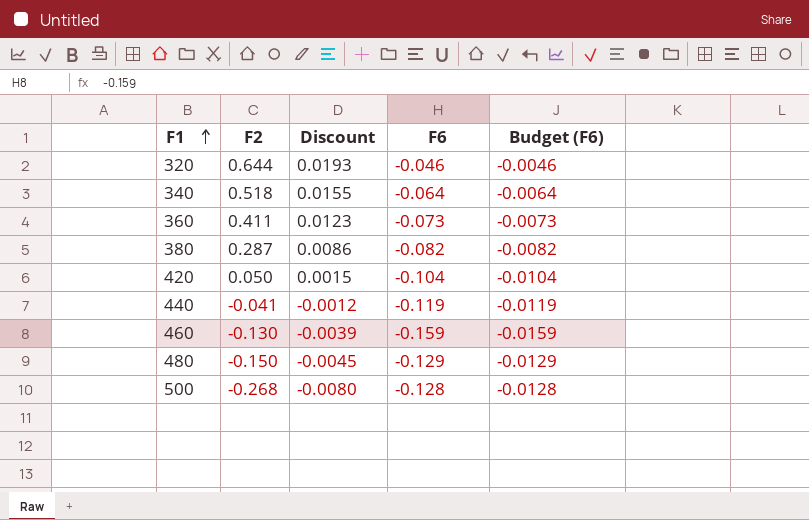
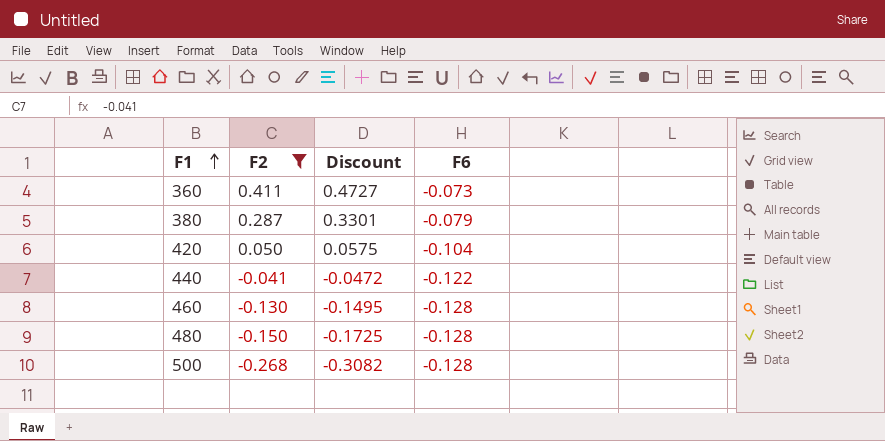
filter: none -> F2 <= 0.411
column Budget (F6) | formula: [F6] * 0.1 -> none
column Discount | formula: [F2] * 0.03 -> [F2] * 1.15
380 | F6: -0.082 -> -0.079
440 | F6: -0.119 -> -0.122
460 | F6: -0.159 -> -0.128
480 | F6: -0.129 -> -0.128

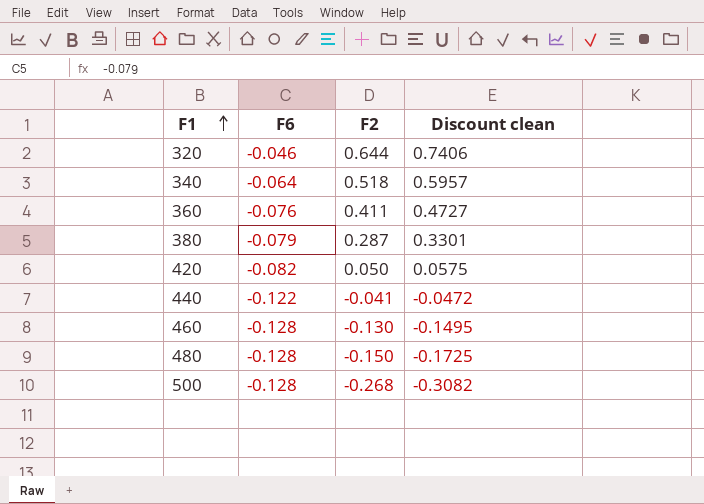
filter: F2 <= 0.411 -> none
column F6 | position: 4 -> 2
column name: Discount -> Discount clean
360 | F6: -0.073 -> -0.076
420 | F6: -0.104 -> -0.082

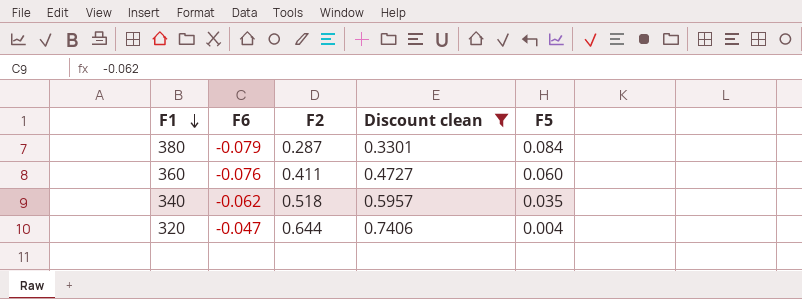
filter: none -> Discount clean >= 0.3301
row order: F1 ascending -> F1 descending
column F5 | position: none -> 5
340 | F6: -0.064 -> -0.062
320 | F6: -0.046 -> -0.047

